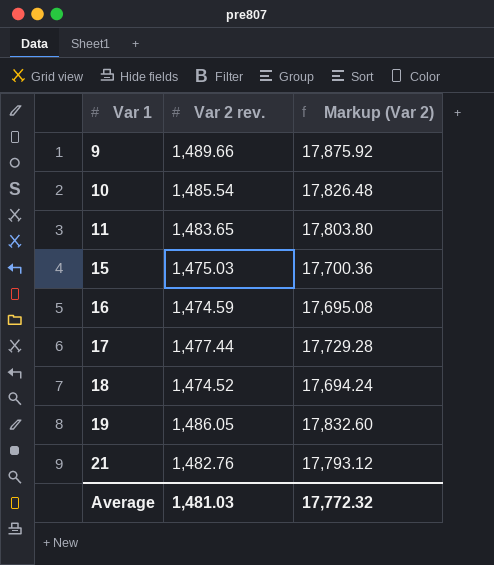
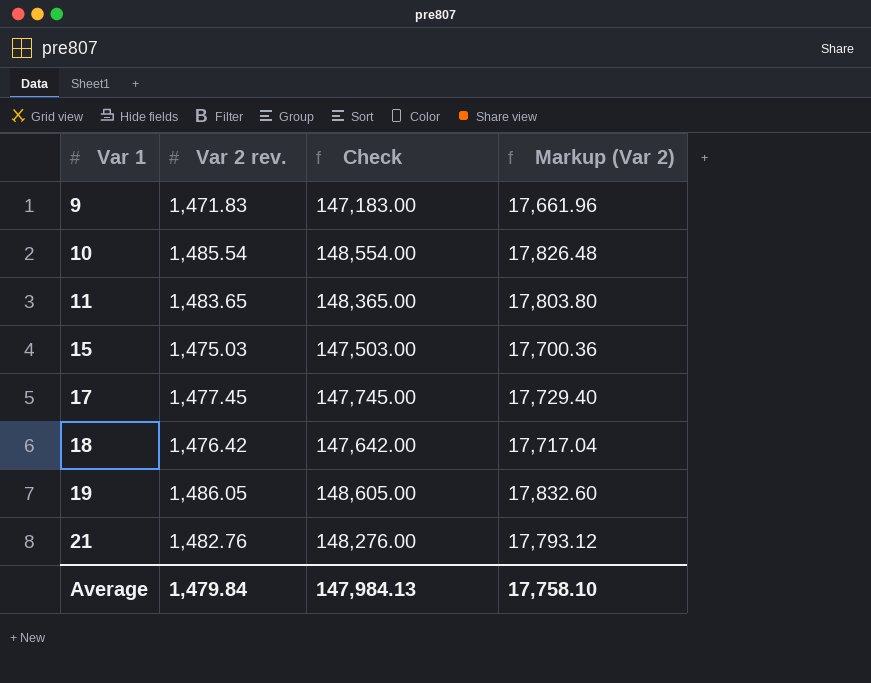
column Check | formula: none -> [Var 2 rev.] * 100
row 16: 1,474.59 | 17,695.08 -> none
9 | Var 2 rev.: 1,489.66 -> 1,471.83
9 | Markup (Var 2): 17,875.92 -> 17,661.96
17 | Var 2 rev.: 1,477.44 -> 1,477.45
17 | Markup (Var 2): 17,729.28 -> 17,729.40
18 | Var 2 rev.: 1,474.52 -> 1,476.42
18 | Markup (Var 2): 17,694.24 -> 17,717.04
Average | Var 2 rev.: 1,481.03 -> 1,479.84
Average | Markup (Var 2): 17,772.32 -> 17,758.10

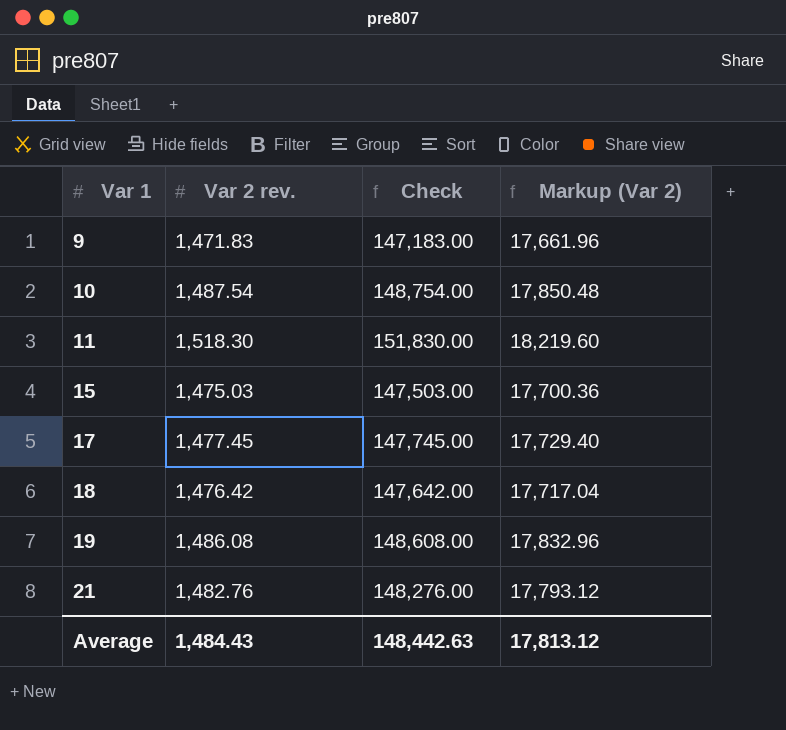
10 | Var 2 rev.: 1,485.54 -> 1,487.54
10 | Check: 148,554.00 -> 148,754.00
10 | Markup (Var 2): 17,826.48 -> 17,850.48
11 | Var 2 rev.: 1,483.65 -> 1,518.30
11 | Check: 148,365.00 -> 151,830.00
11 | Markup (Var 2): 17,803.80 -> 18,219.60
19 | Var 2 rev.: 1,486.05 -> 1,486.08
19 | Check: 148,605.00 -> 148,608.00
19 | Markup (Var 2): 17,832.60 -> 17,832.96
Average | Var 2 rev.: 1,479.84 -> 1,484.43
Average | Check: 147,984.13 -> 148,442.63
Average | Markup (Var 2): 17,758.10 -> 17,813.12

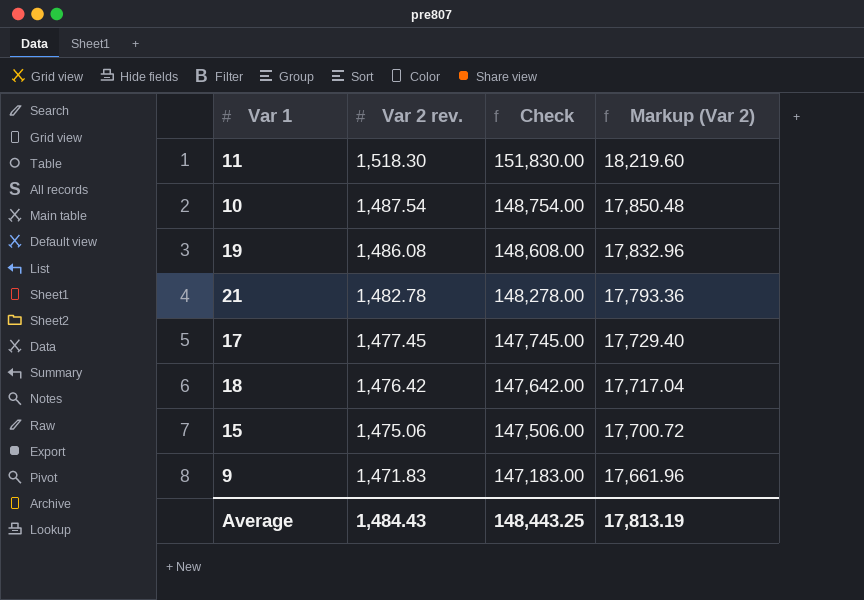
row order: Var 1 ascending -> Var 2 rev. descending
21 | Var 2 rev.: 1,482.76 -> 1,482.78
21 | Check: 148,276.00 -> 148,278.00
21 | Markup (Var 2): 17,793.12 -> 17,793.36
15 | Var 2 rev.: 1,475.03 -> 1,475.06
15 | Check: 147,503.00 -> 147,506.00
15 | Markup (Var 2): 17,700.36 -> 17,700.72
Average | Check: 148,442.63 -> 148,443.25
Average | Markup (Var 2): 17,813.12 -> 17,813.19

